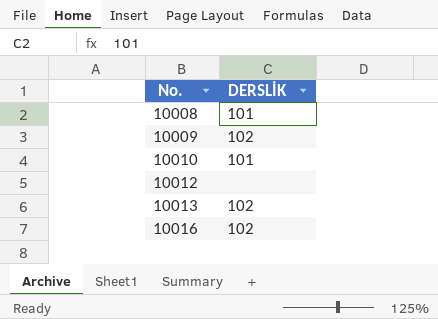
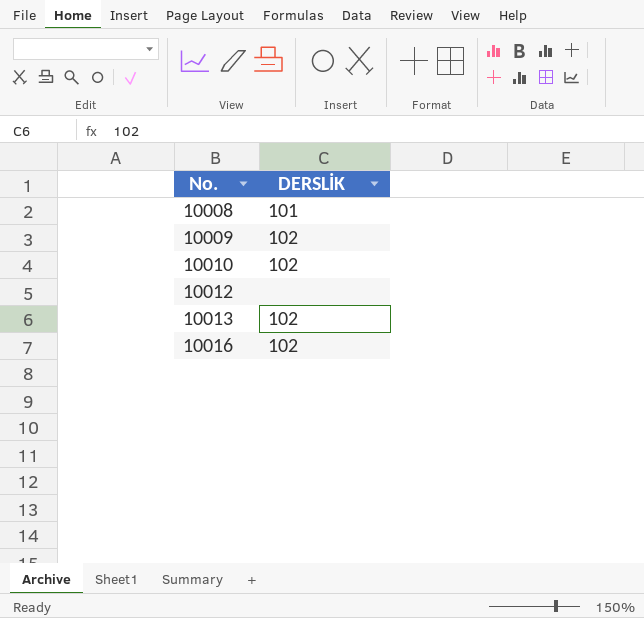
10010 | DERSLİK: 101 -> 102

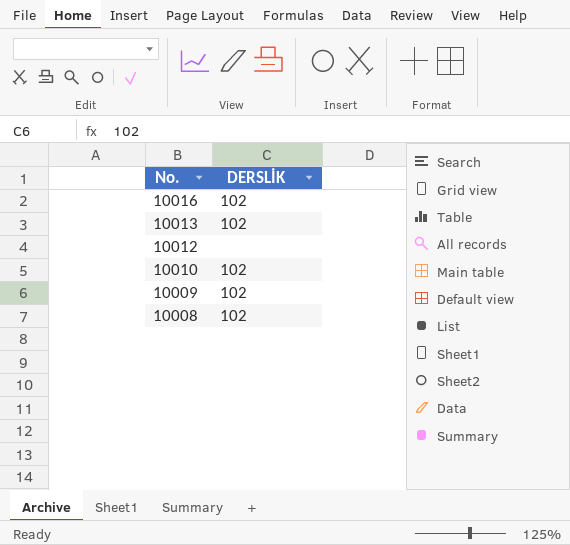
row order: No. ascending -> No. descending
10008 | DERSLİK: 101 -> 102

